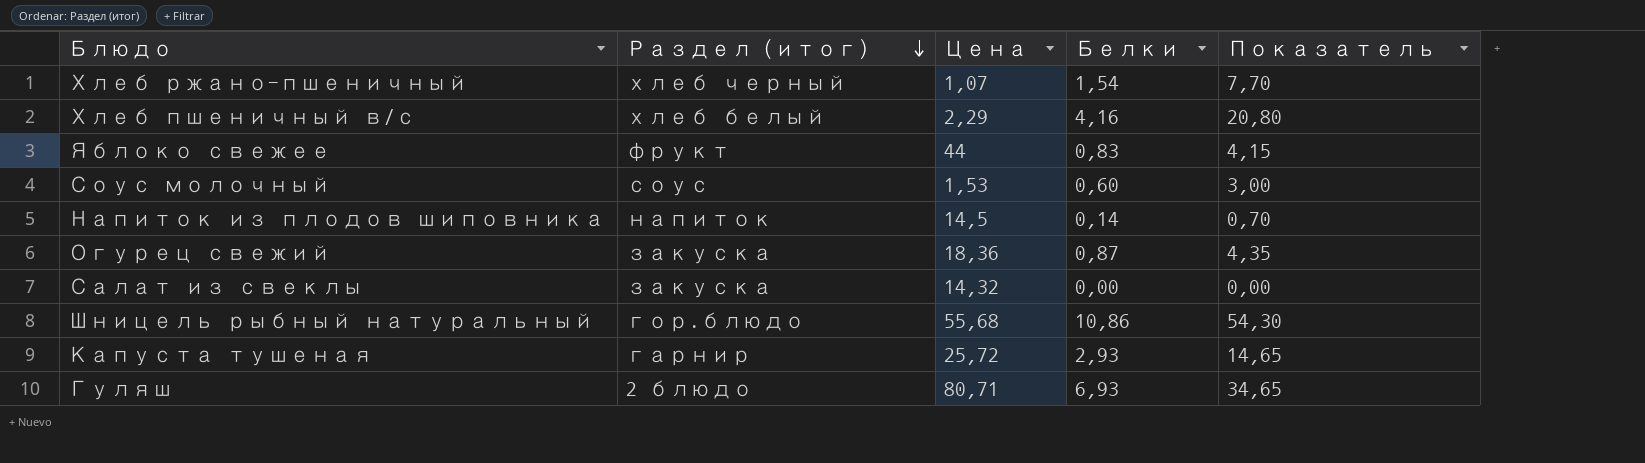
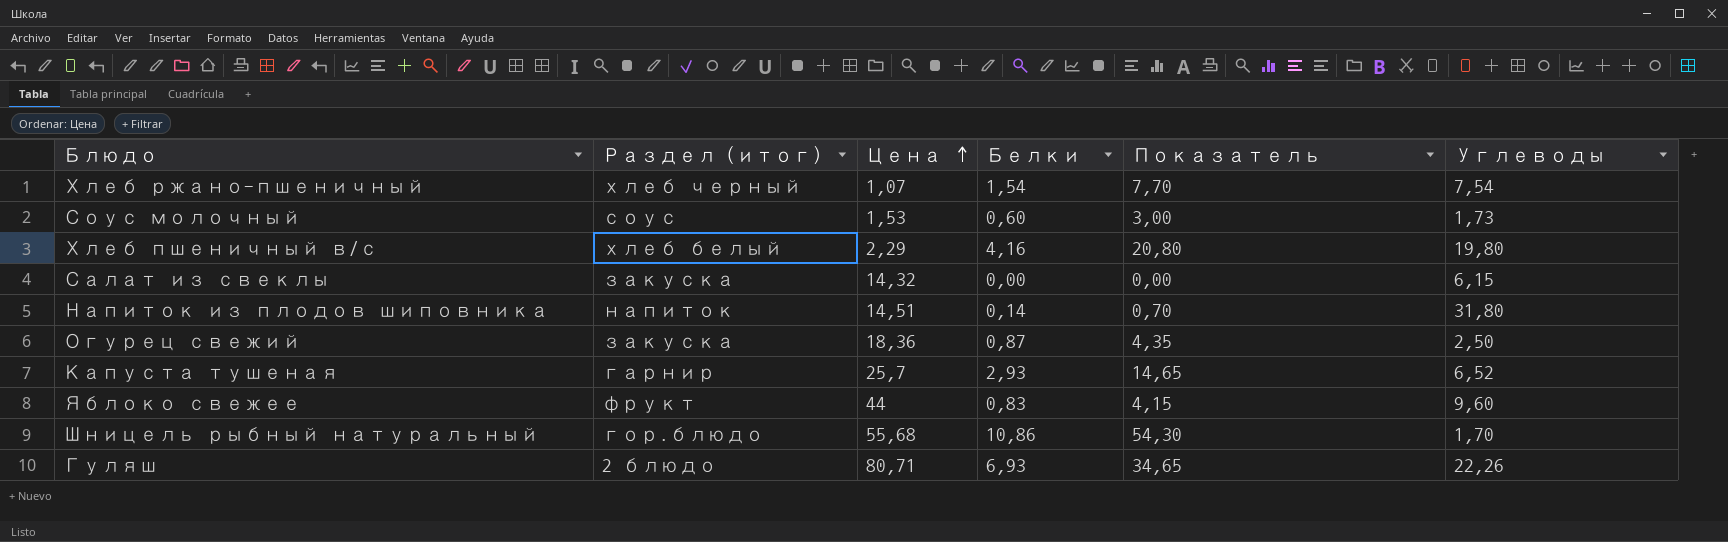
row order: Раздел (итог) descending -> Цена ascending
column Углеводы | position: none -> 6
Напиток из плодов шиповника | Цена: 14,5 -> 14,51
Капуста тушеная | Цена: 25,72 -> 25,7

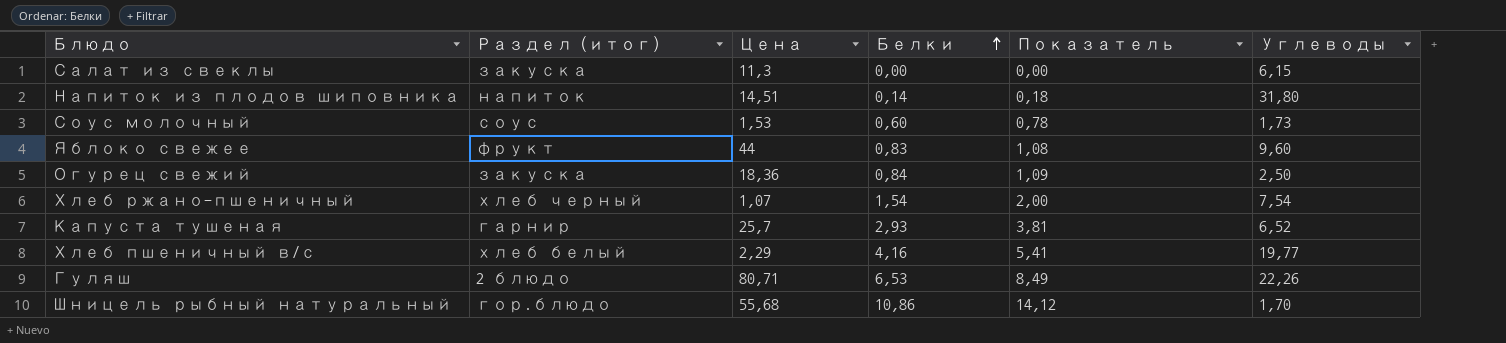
row order: Цена ascending -> Белки ascending
column Показатель | formula: [Белки] * 5 -> [Белки] * 1,3
Салат из свеклы | Цена: 14,32 -> 11,3
Огурец свежий | Белки: 0,87 -> 0,84
Хлеб пшеничный в/с | Углеводы: 19,80 -> 19,77
Гуляш | Белки: 6,93 -> 6,53

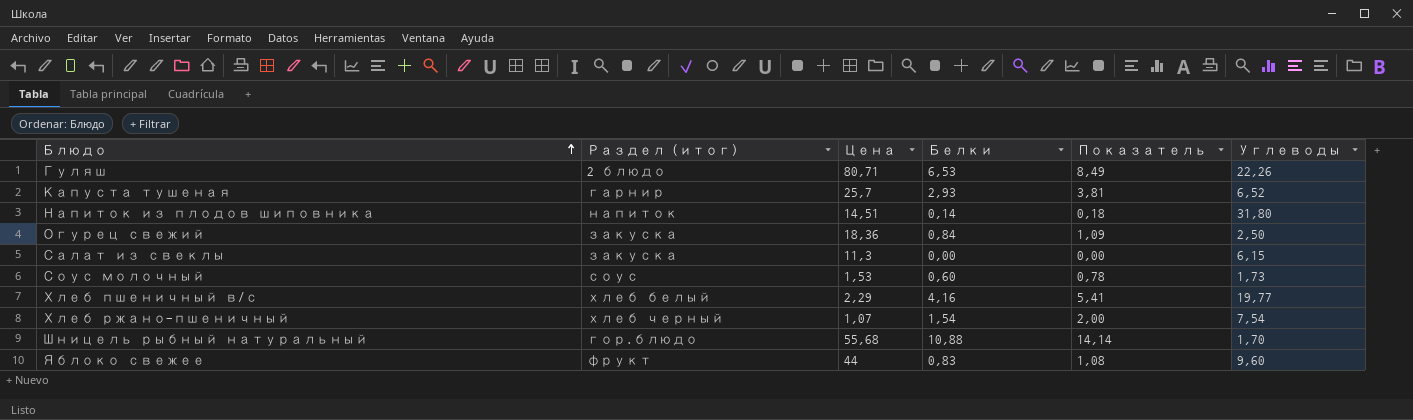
row order: Белки ascending -> Блюдо ascending
Шницель рыбный натуральный | Белки: 10,86 -> 10,88
Шницель рыбный натуральный | Показатель: 14,12 -> 14,14

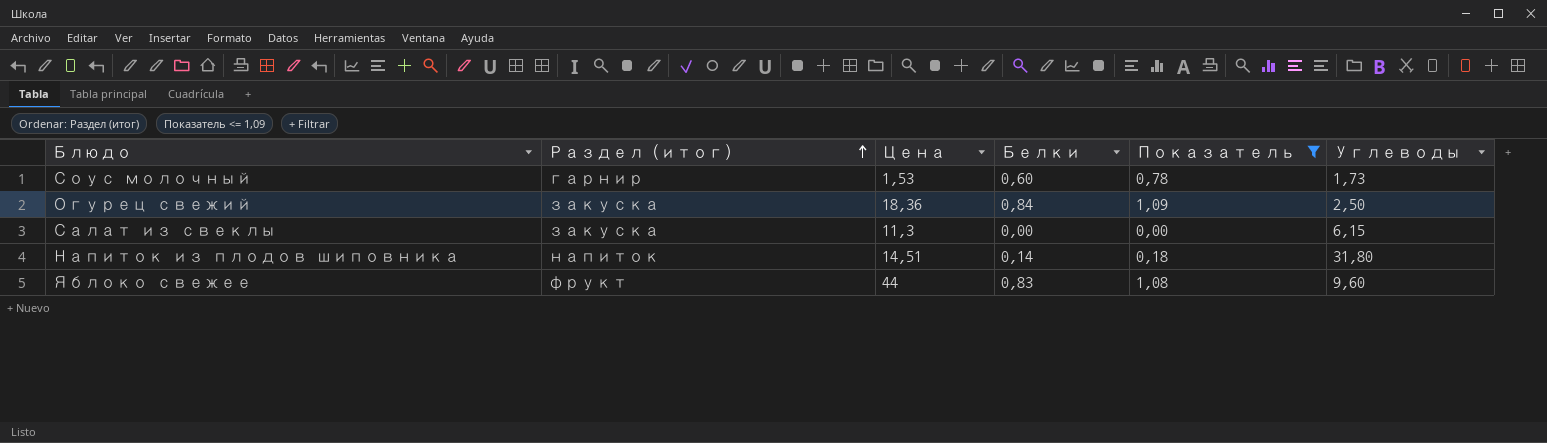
filter: none -> Показатель <= 1,09
row order: Блюдо ascending -> Раздел (итог) ascending
Соус молочный | Раздел (итог): соус -> гарнир

